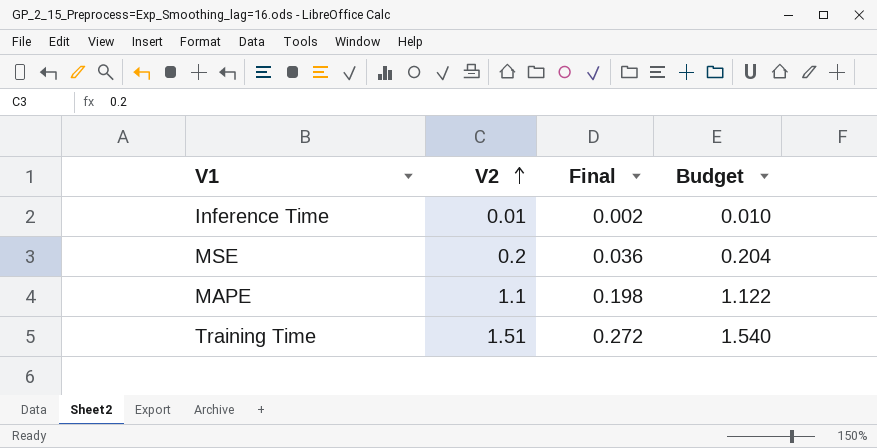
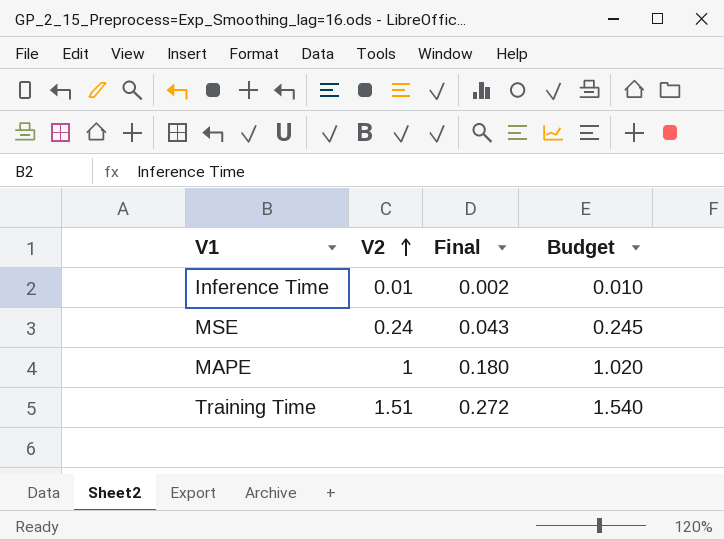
MSE | V2: 0.2 -> 0.24
MSE | Final: 0.036 -> 0.043
MSE | Budget: 0.204 -> 0.245
MAPE | V2: 1.1 -> 1
MAPE | Final: 0.198 -> 0.180
MAPE | Budget: 1.122 -> 1.020

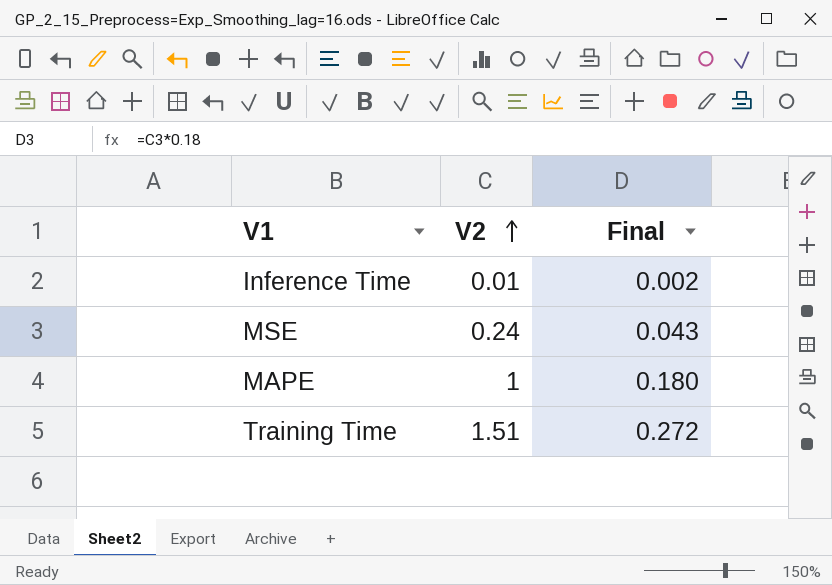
column Budget | formula: [V2] * 1.02 -> none

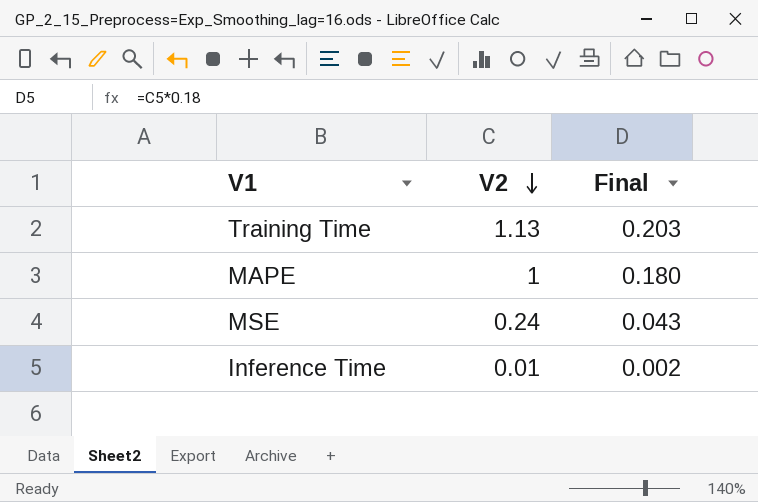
row order: V2 ascending -> V2 descending
Training Time | V2: 1.51 -> 1.13
Training Time | Final: 0.272 -> 0.203

